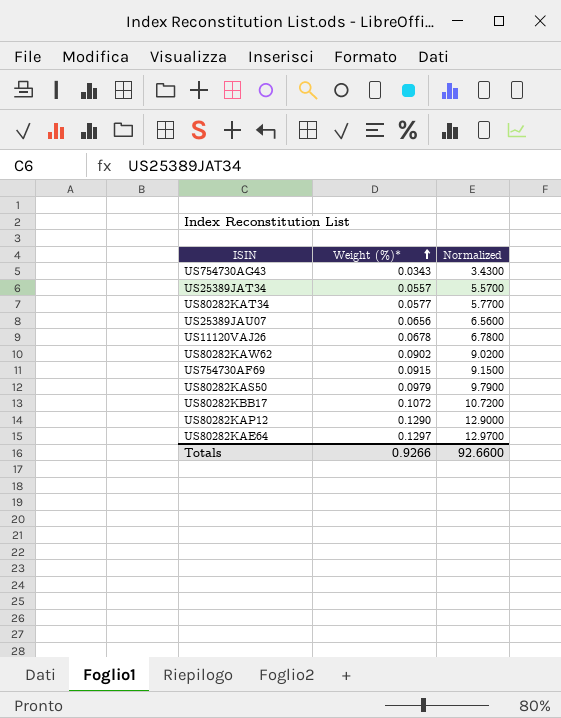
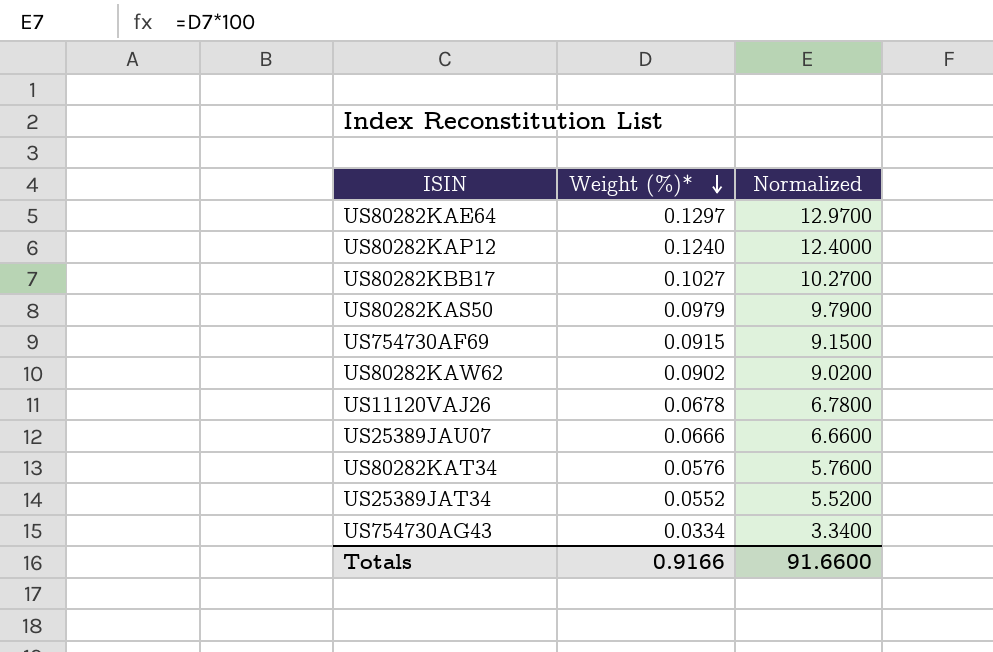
row order: Weight (%)* ascending -> Weight (%)* descending
US80282KAP12 | Weight (%)*: 0.1290 -> 0.1240
US80282KAP12 | Normalized: 12.9000 -> 12.4000
US80282KBB17 | Weight (%)*: 0.1072 -> 0.1027
US80282KBB17 | Normalized: 10.7200 -> 10.2700
US25389JAU07 | Weight (%)*: 0.0656 -> 0.0666
US25389JAU07 | Normalized: 6.5600 -> 6.6600
US80282KAT34 | Weight (%)*: 0.0577 -> 0.0576
US80282KAT34 | Normalized: 5.7700 -> 5.7600
US25389JAT34 | Weight (%)*: 0.0557 -> 0.0552
US25389JAT34 | Normalized: 5.5700 -> 5.5200
US754730AG43 | Weight (%)*: 0.0343 -> 0.0334
US754730AG43 | Normalized: 3.4300 -> 3.3400
Totals | Weight (%)*: 0.9266 -> 0.9166
Totals | Normalized: 92.6600 -> 91.6600

